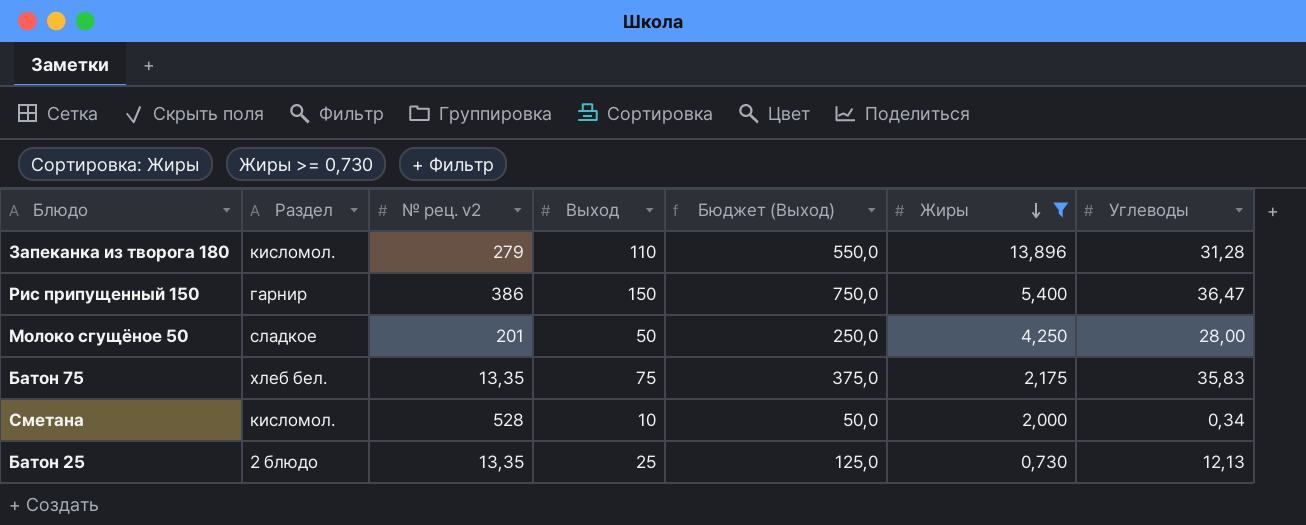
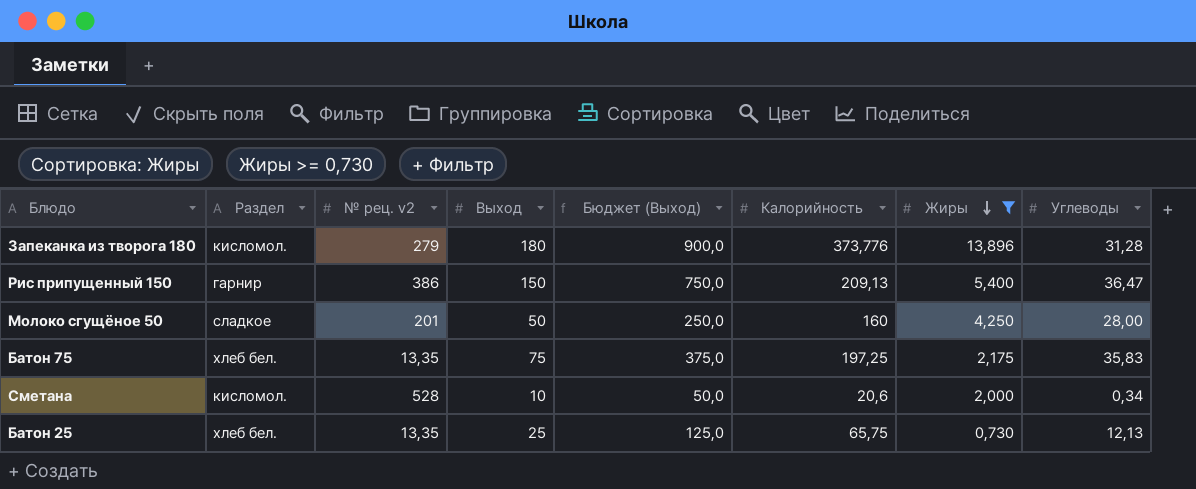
column Калорийность | position: none -> 6
Запеканка из творога 180 | Выход: 110 -> 180
Запеканка из творога 180 | Бюджет (Выход): 550,0 -> 900,0
Батон 25 | Раздел: 2 блюдо -> хлеб бел.

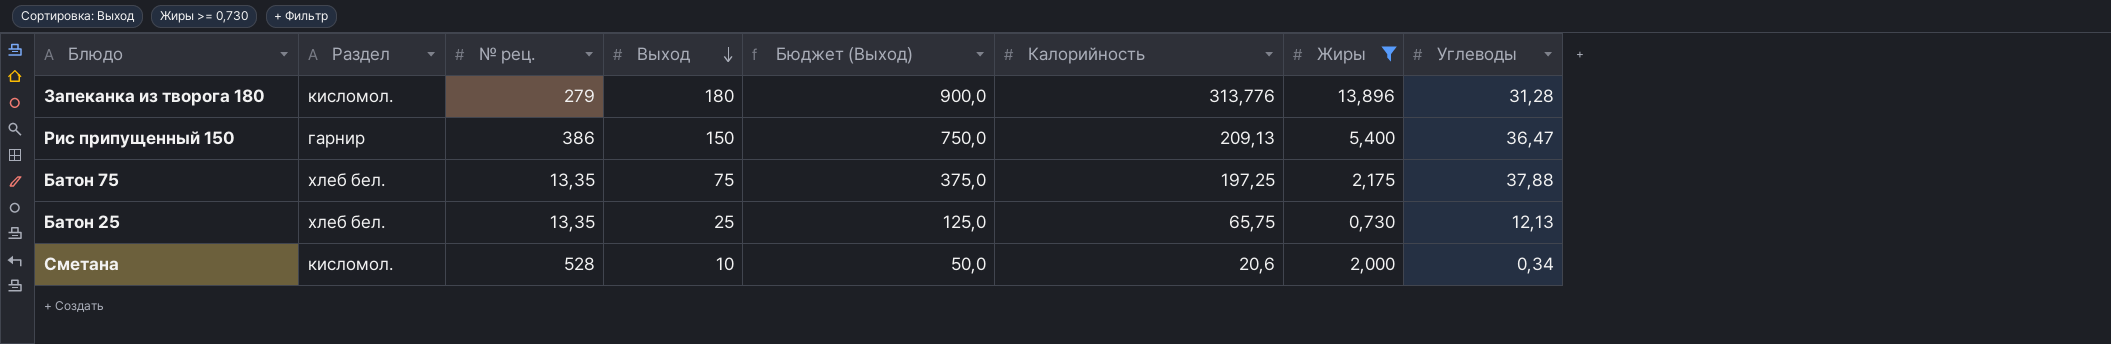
row order: Жиры descending -> Выход descending
column name: № рец. v2 -> № рец.
row Молоко сгущёное 50: сладкое | 201 | 50 | 250,0 | 160 | 4,250 | 28,00 -> none
Запеканка из творога 180 | Калорийность: 373,776 -> 313,776
Батон 75 | Углеводы: 35,83 -> 37,88

